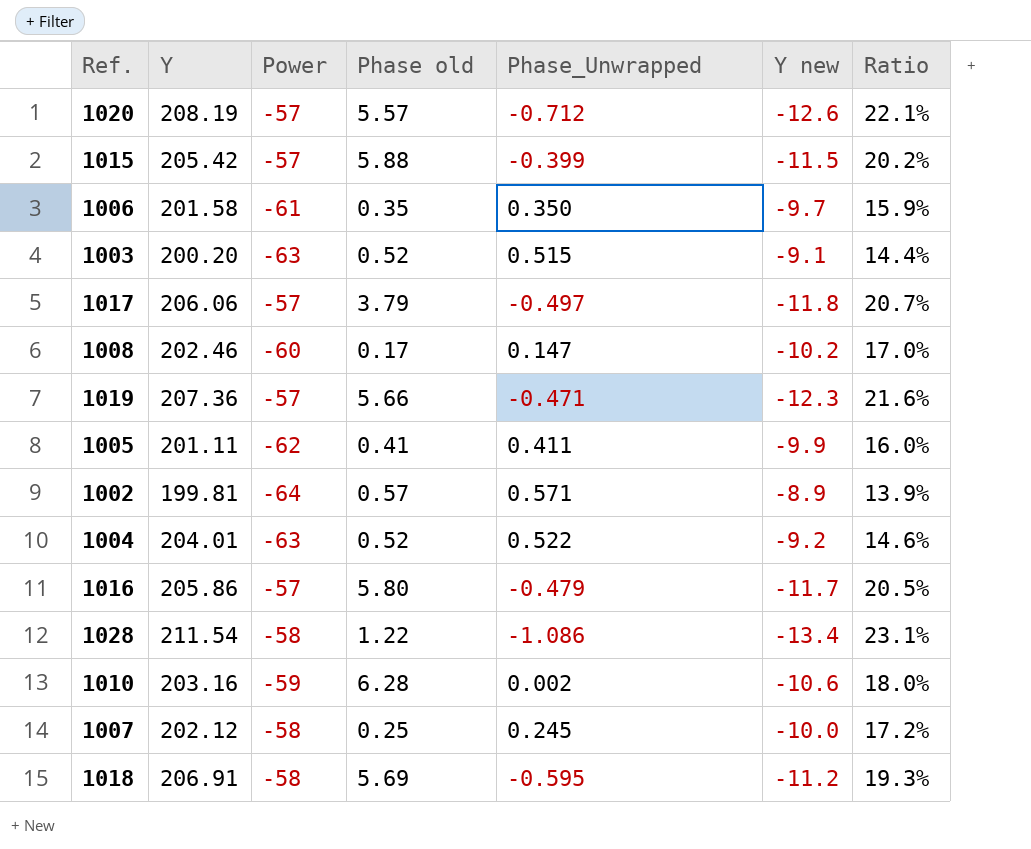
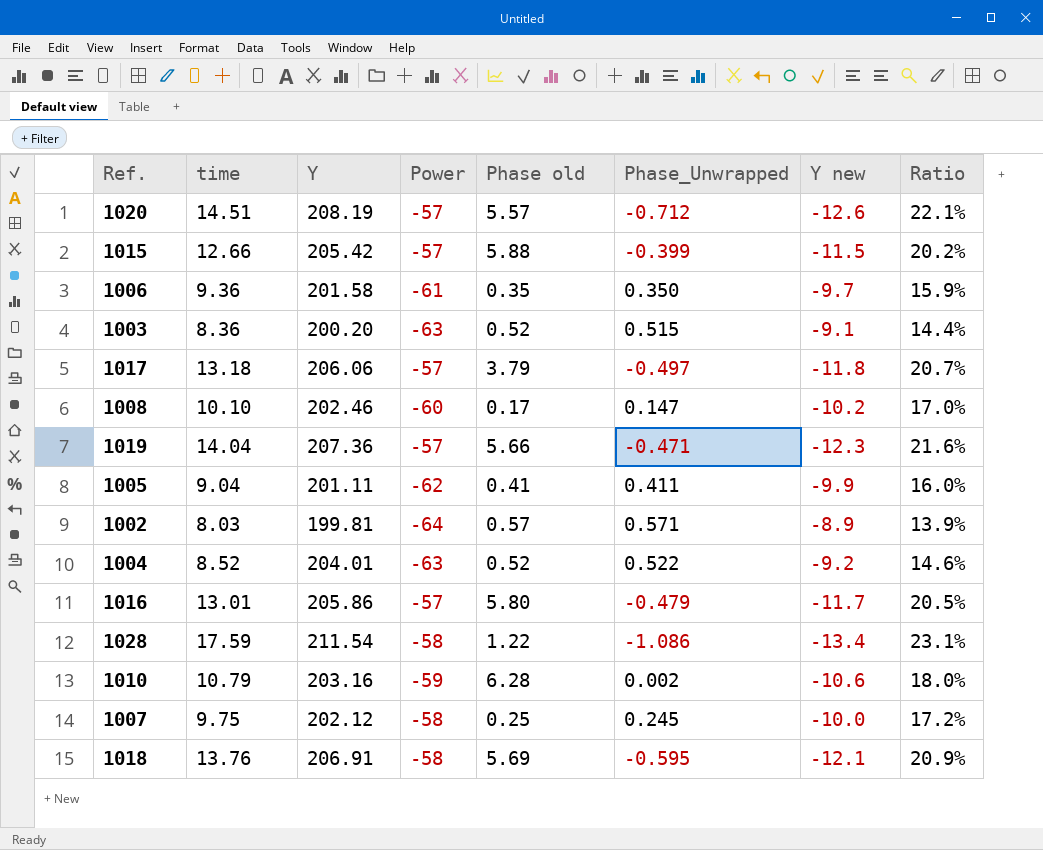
column time | position: none -> 2
1018 | Y new: -11.2 -> -12.1
1018 | Ratio: 19.3% -> 20.9%

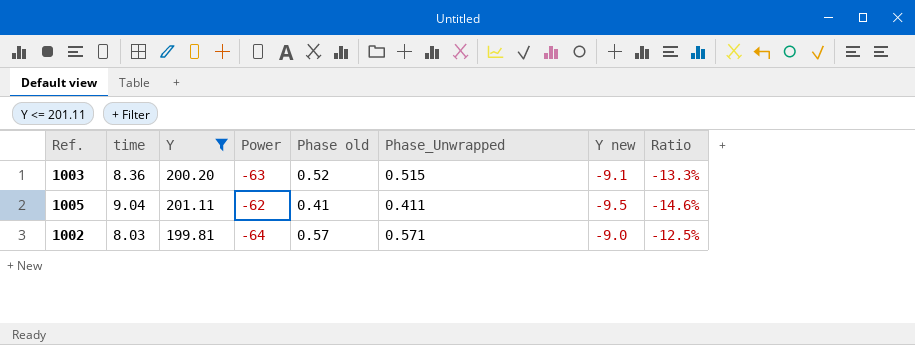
filter: none -> Y <= 201.11
column Ratio | formula: [Y new] / [Power] -> [time] / [Power]
1005 | Y new: -9.9 -> -9.5
1002 | Y new: -8.9 -> -9.0

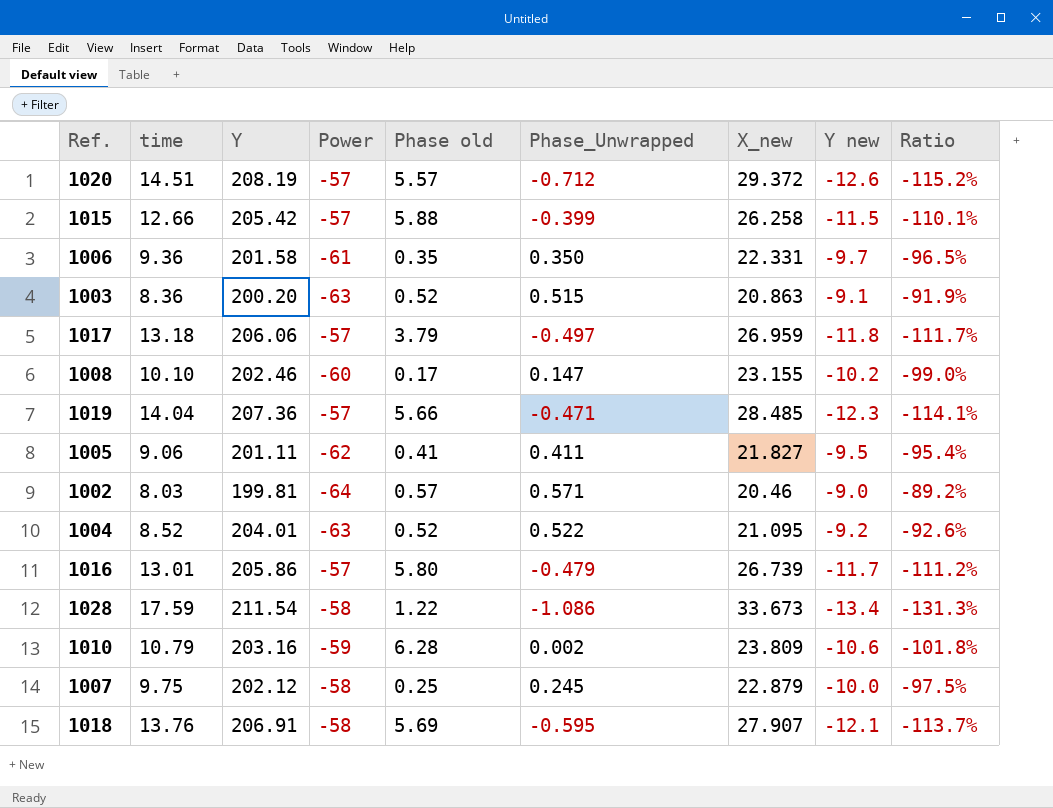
filter: Y <= 201.11 -> none
column X_new | position: none -> 7
column Ratio | formula: [time] / [Power] -> [time] / [Y new]
1005 | time: 9.04 -> 9.06

